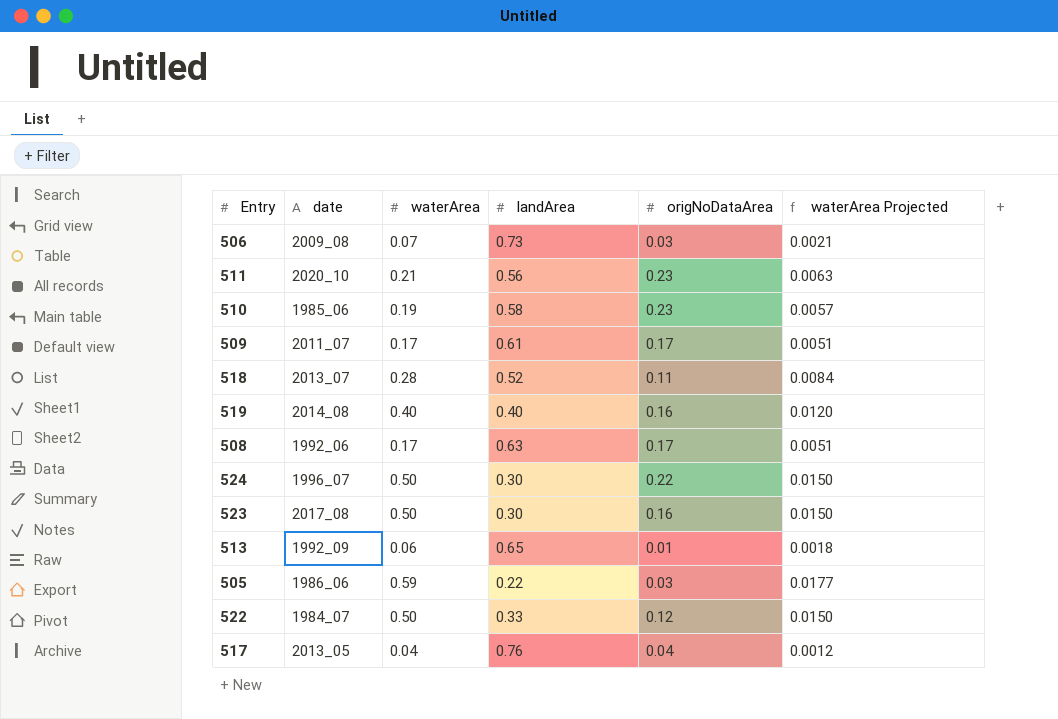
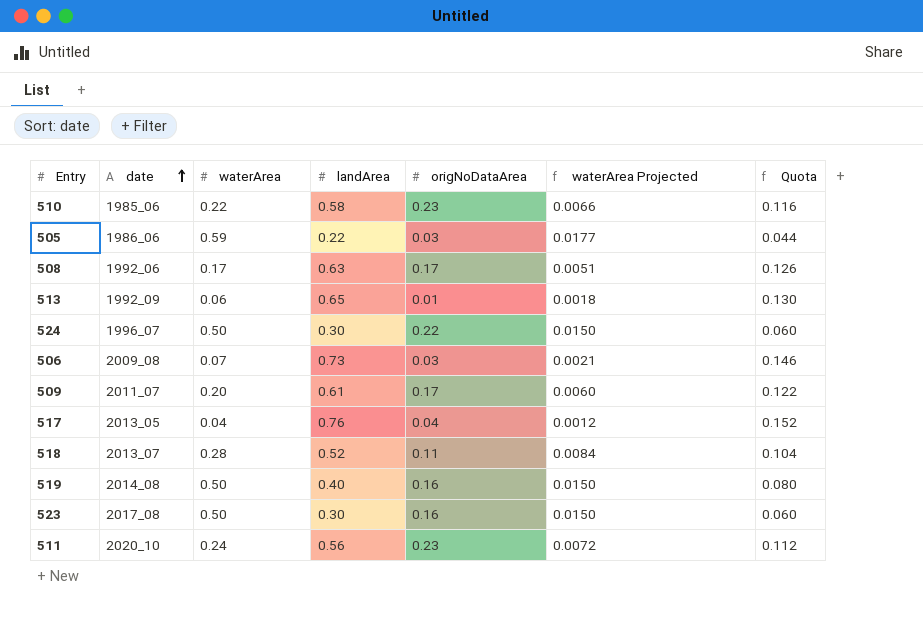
row order: none -> date ascending
column Quota | formula: none -> [landArea] * 0.2
row 522: 1984_07 | 0.50 | 0.33 | 0.12 | 0.0150 -> none
510 | waterArea: 0.19 -> 0.22
510 | waterArea Projected: 0.0057 -> 0.0066
509 | waterArea: 0.17 -> 0.20
509 | waterArea Projected: 0.0051 -> 0.0060
519 | waterArea: 0.40 -> 0.50
519 | waterArea Projected: 0.0120 -> 0.0150
511 | waterArea: 0.21 -> 0.24
511 | waterArea Projected: 0.0063 -> 0.0072

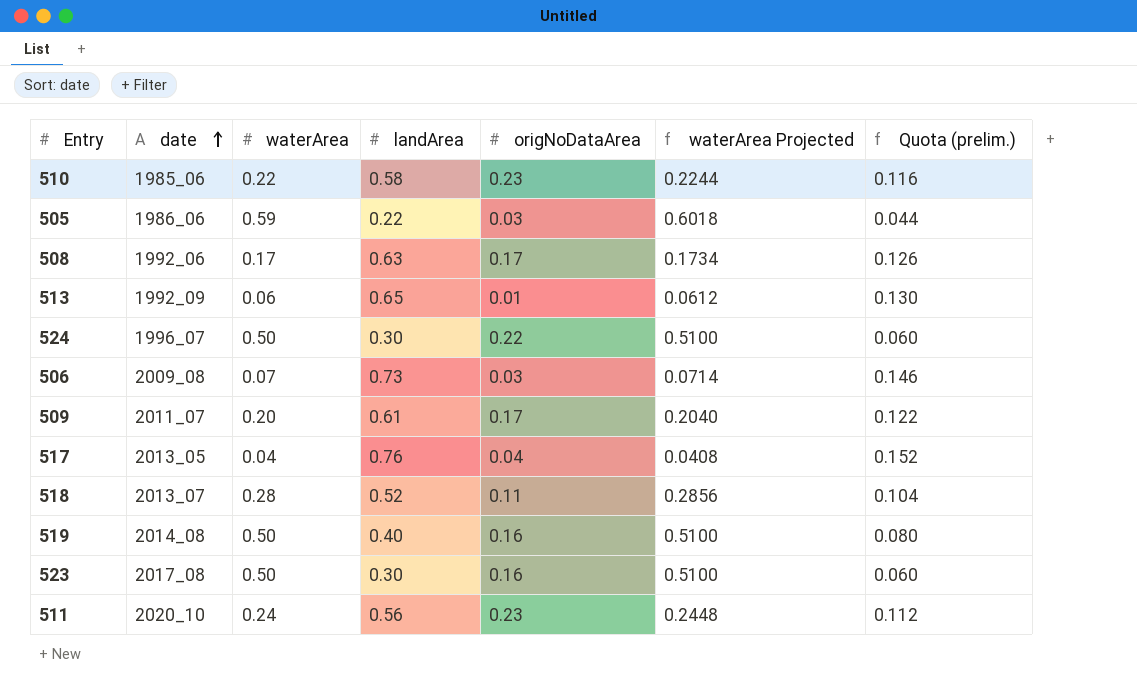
column waterArea Projected | formula: [waterArea] * 0.03 -> [waterArea] * 1.02
column name: Quota -> Quota (prelim.)

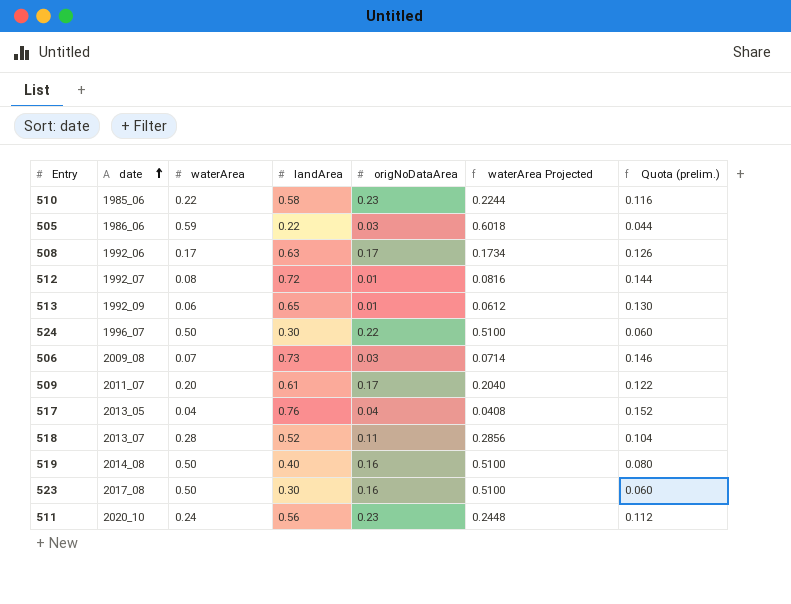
row 512: none -> 1992_07 | 0.08 | 0.72 | 0.01 | 0.0816 | 0.144

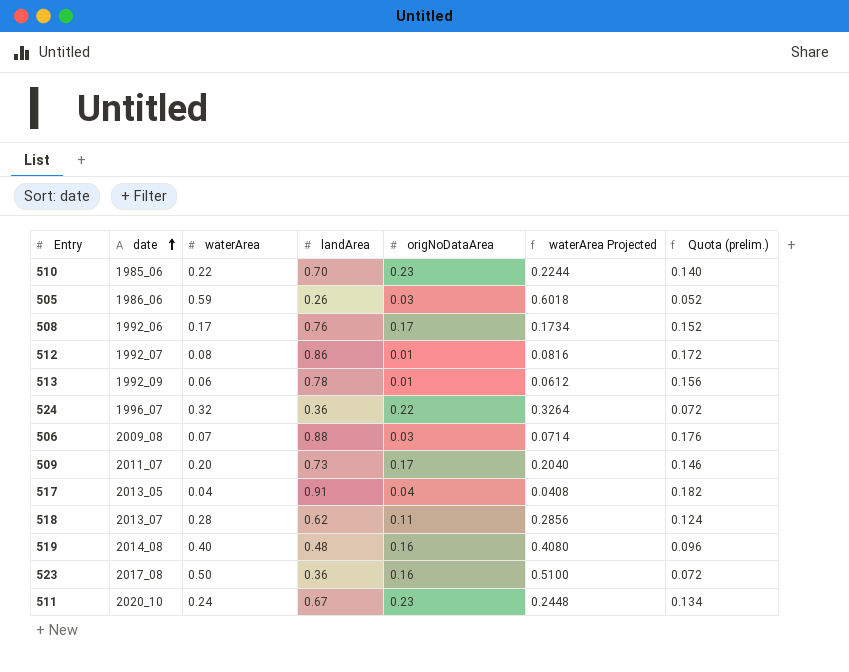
510 | landArea: 0.58 -> 0.70
510 | Quota (prelim.): 0.116 -> 0.140
505 | landArea: 0.22 -> 0.26
505 | Quota (prelim.): 0.044 -> 0.052
508 | landArea: 0.63 -> 0.76
508 | Quota (prelim.): 0.126 -> 0.152
512 | landArea: 0.72 -> 0.86
512 | Quota (prelim.): 0.144 -> 0.172
513 | landArea: 0.65 -> 0.78
513 | Quota (prelim.): 0.130 -> 0.156
524 | waterArea: 0.50 -> 0.32
524 | landArea: 0.30 -> 0.36
524 | waterArea Projected: 0.5100 -> 0.3264
524 | Quota (prelim.): 0.060 -> 0.072
506 | landArea: 0.73 -> 0.88
506 | Quota (prelim.): 0.146 -> 0.176
509 | landArea: 0.61 -> 0.73
509 | Quota (prelim.): 0.122 -> 0.146
517 | landArea: 0.76 -> 0.91
517 | Quota (prelim.): 0.152 -> 0.182
518 | landArea: 0.52 -> 0.62
518 | Quota (prelim.): 0.104 -> 0.124
519 | waterArea: 0.50 -> 0.40
519 | landArea: 0.40 -> 0.48
519 | waterArea Projected: 0.5100 -> 0.4080
519 | Quota (prelim.): 0.080 -> 0.096
523 | landArea: 0.30 -> 0.36
523 | Quota (prelim.): 0.060 -> 0.072
511 | landArea: 0.56 -> 0.67
511 | Quota (prelim.): 0.112 -> 0.134

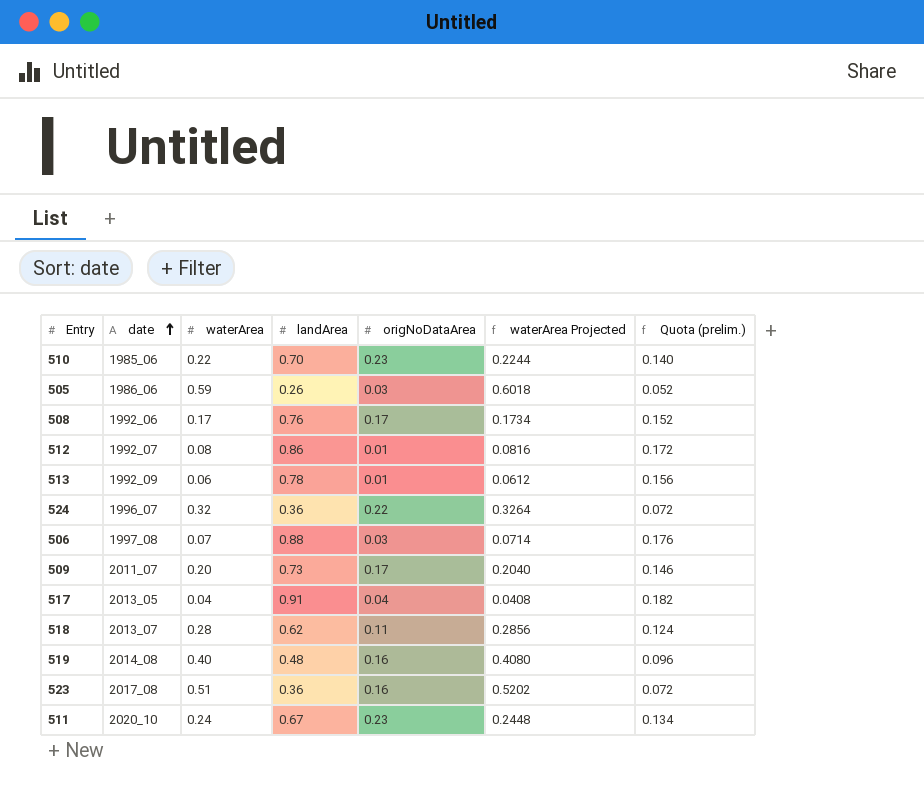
506 | date: 2009_08 -> 1997_08
523 | waterArea: 0.50 -> 0.51
523 | waterArea Projected: 0.5100 -> 0.5202

